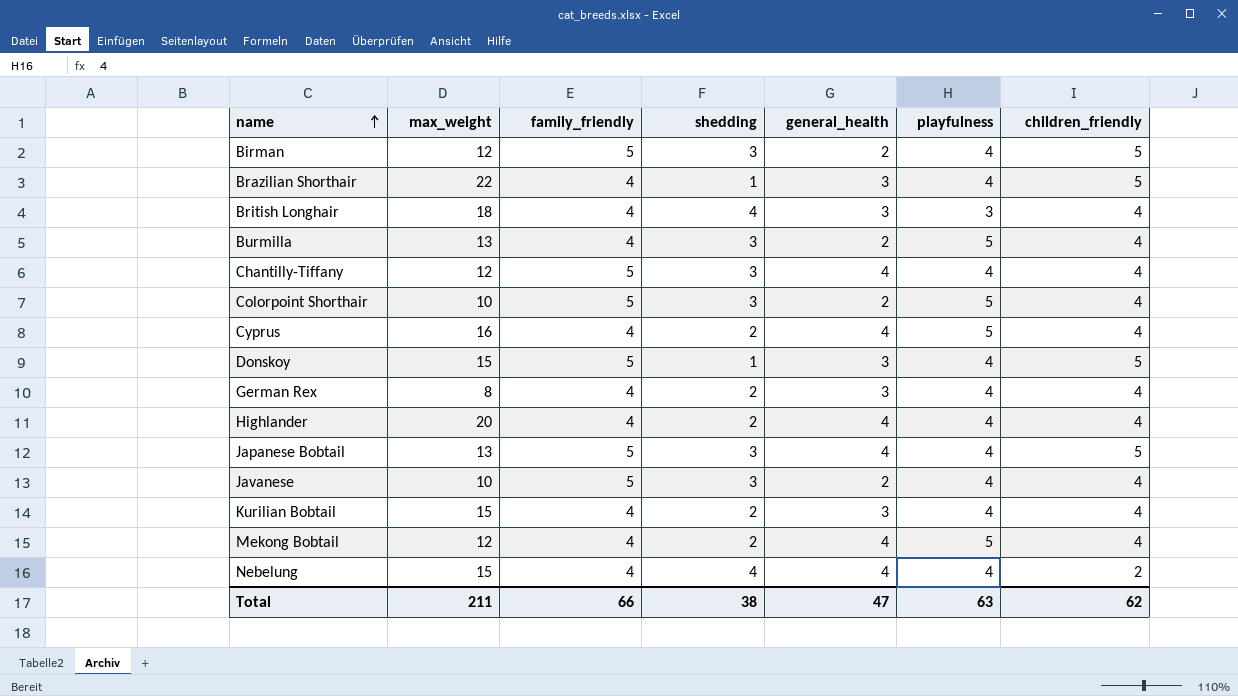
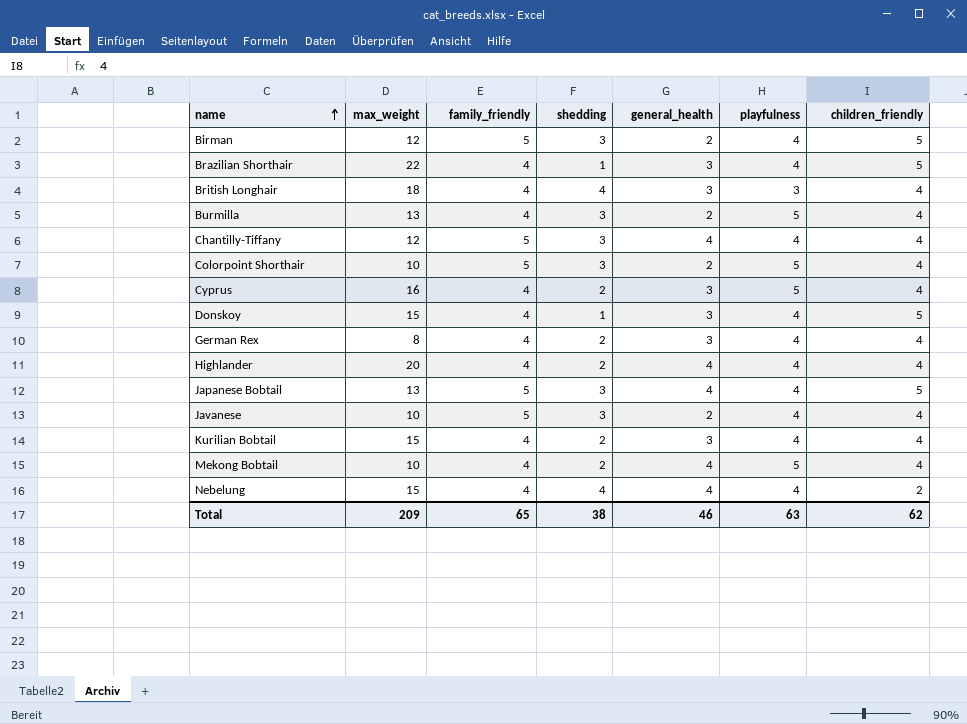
Cyprus | general_health: 4 -> 3
Donskoy | family_friendly: 5 -> 4
Mekong Bobtail | max_weight: 12 -> 10
Total | max_weight: 211 -> 209
Total | family_friendly: 66 -> 65
Total | general_health: 47 -> 46

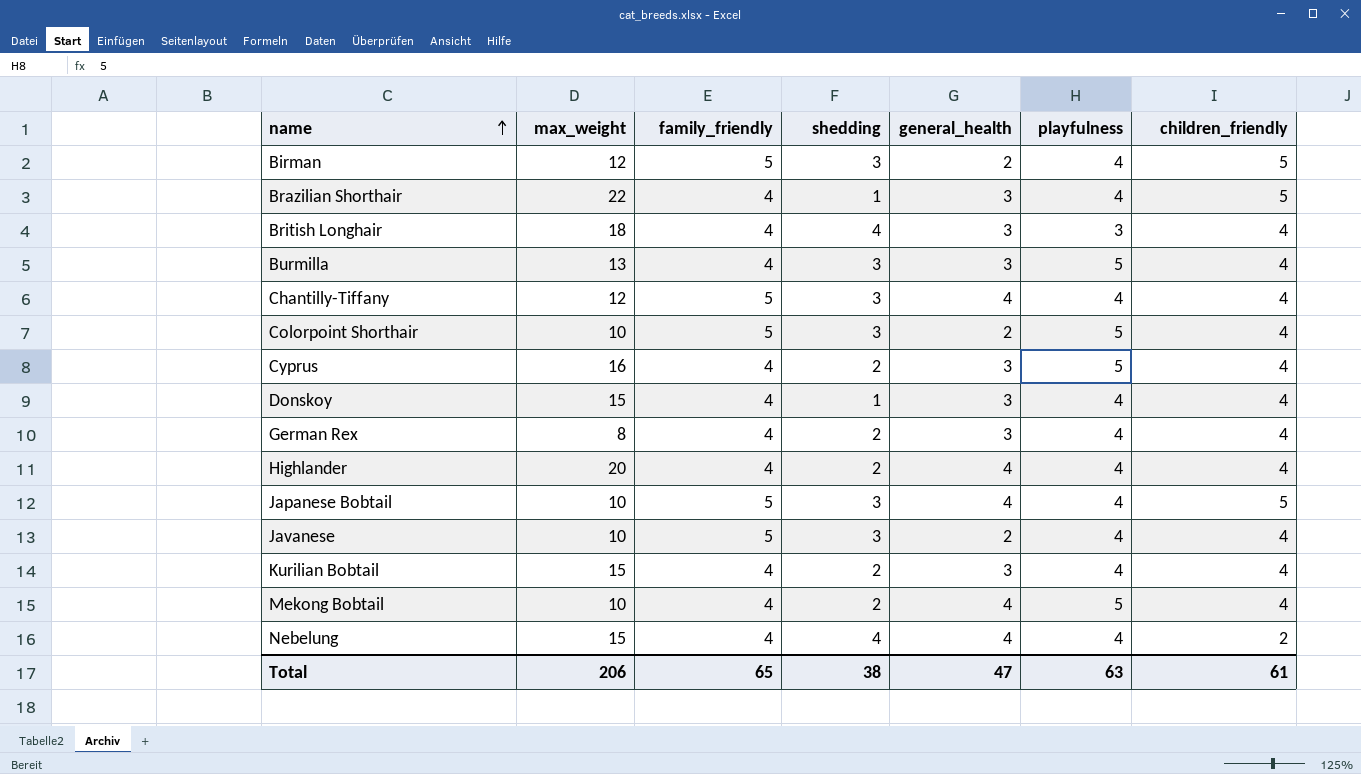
Burmilla | general_health: 2 -> 3
Donskoy | children_friendly: 5 -> 4
Japanese Bobtail | max_weight: 13 -> 10
Total | max_weight: 209 -> 206
Total | general_health: 46 -> 47
Total | children_friendly: 62 -> 61

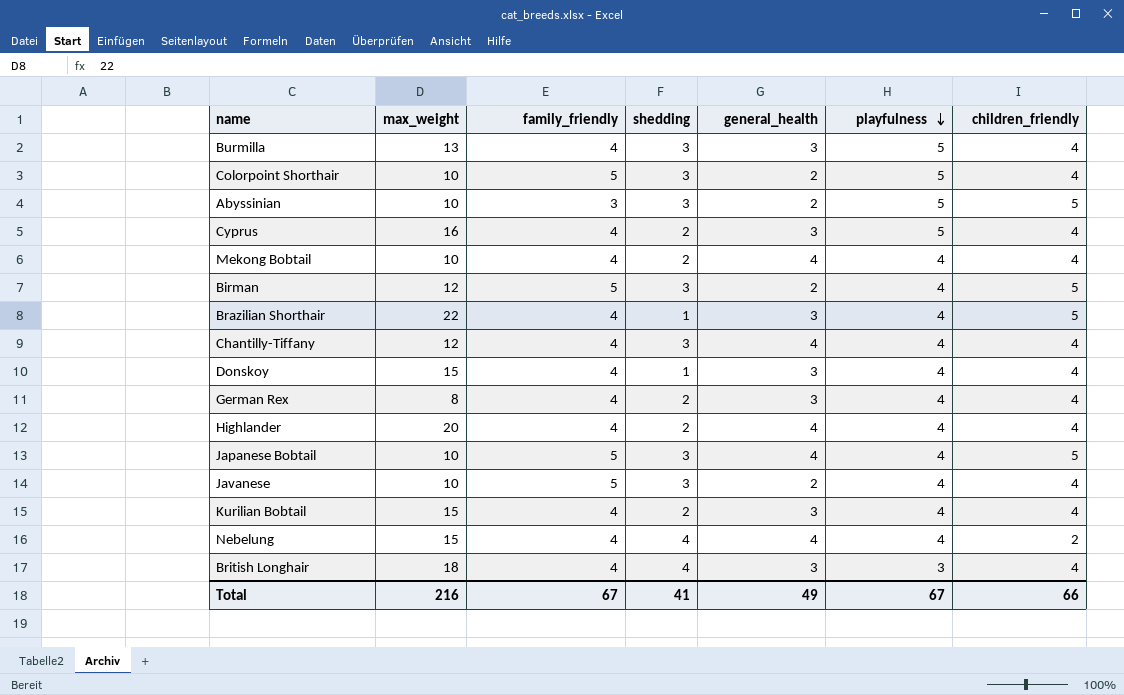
row order: name ascending -> playfulness descending
row Abyssinian: none -> 10 | 3 | 3 | 2 | 5 | 5
Mekong Bobtail | playfulness: 5 -> 4
Chantilly-Tiffany | family_friendly: 5 -> 4
Total | max_weight: 206 -> 216
Total | family_friendly: 65 -> 67
Total | shedding: 38 -> 41
Total | general_health: 47 -> 49
Total | playfulness: 63 -> 67
Total | children_friendly: 61 -> 66

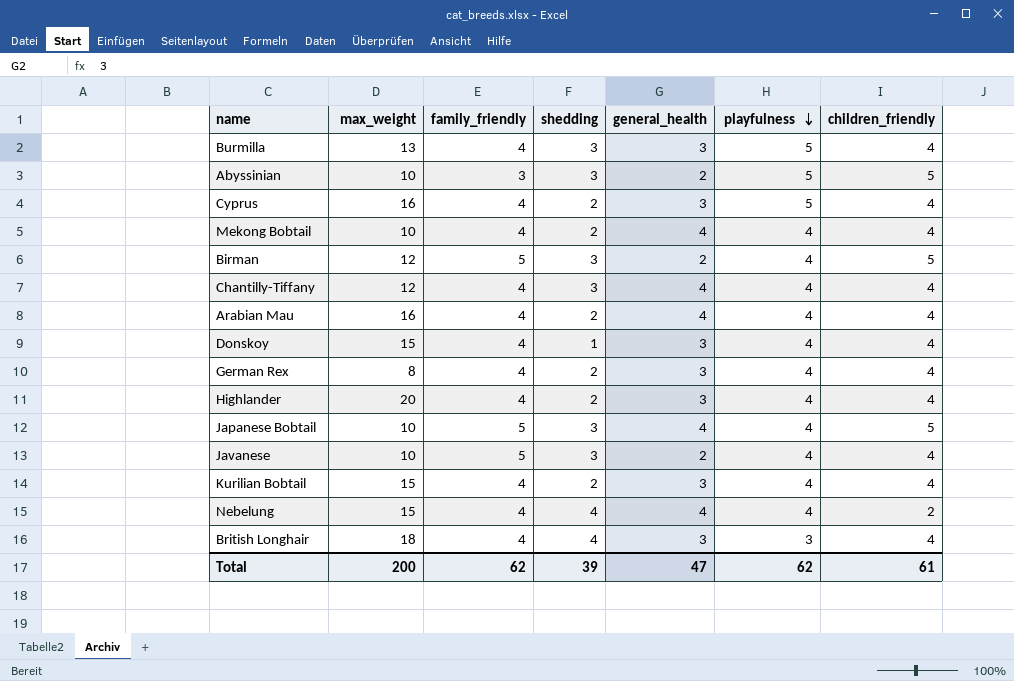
row Colorpoint Shorthair: 10 | 5 | 3 | 2 | 5 | 4 -> none
row Brazilian Shorthair: 22 | 4 | 1 | 3 | 4 | 5 -> none
row Arabian Mau: none -> 16 | 4 | 2 | 4 | 4 | 4
Highlander | general_health: 4 -> 3
Total | max_weight: 216 -> 200
Total | family_friendly: 67 -> 62
Total | shedding: 41 -> 39
Total | general_health: 49 -> 47
Total | playfulness: 67 -> 62
Total | children_friendly: 66 -> 61

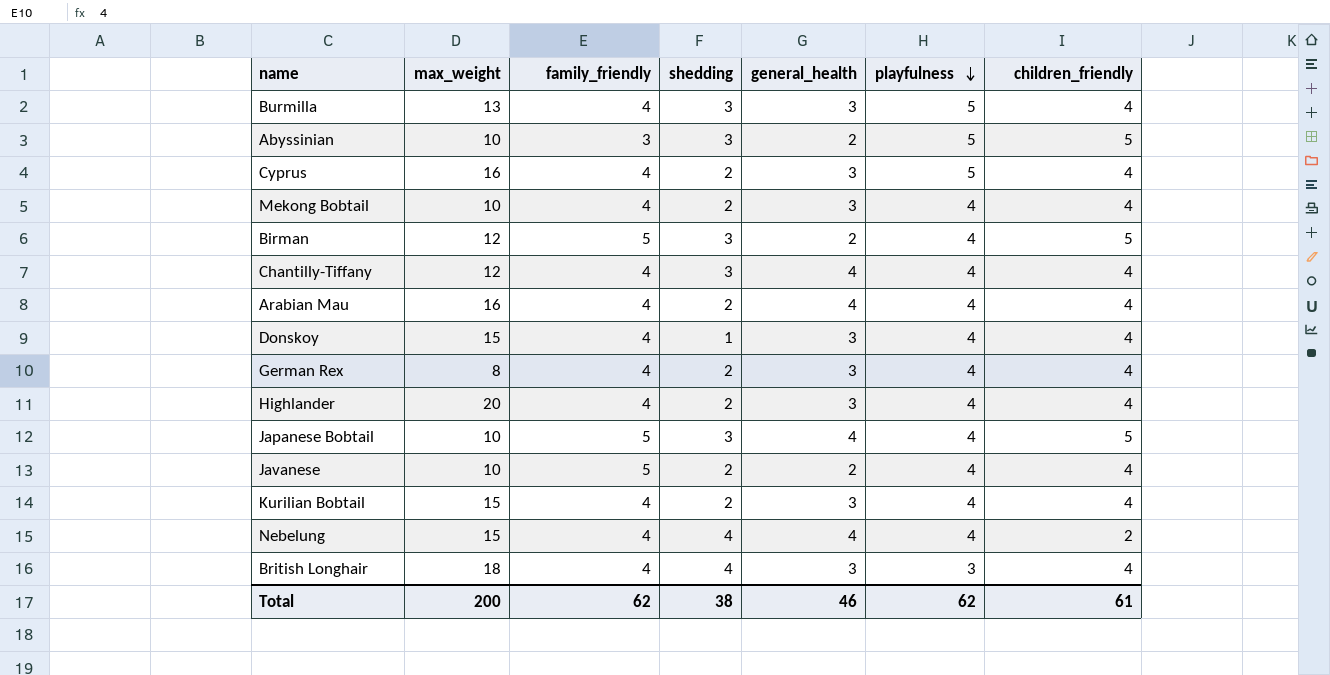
Mekong Bobtail | general_health: 4 -> 3
Javanese | shedding: 3 -> 2
Total | shedding: 39 -> 38
Total | general_health: 47 -> 46

